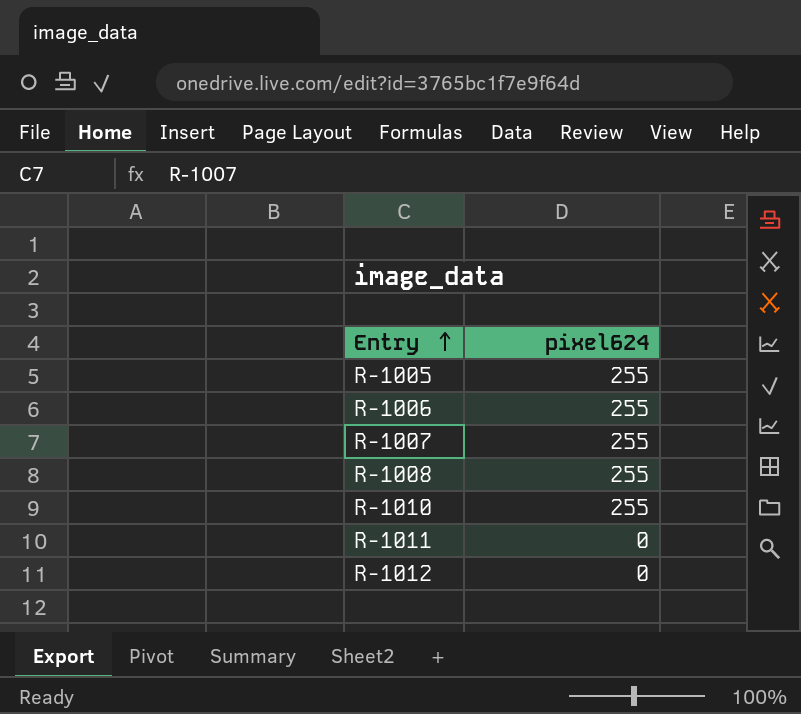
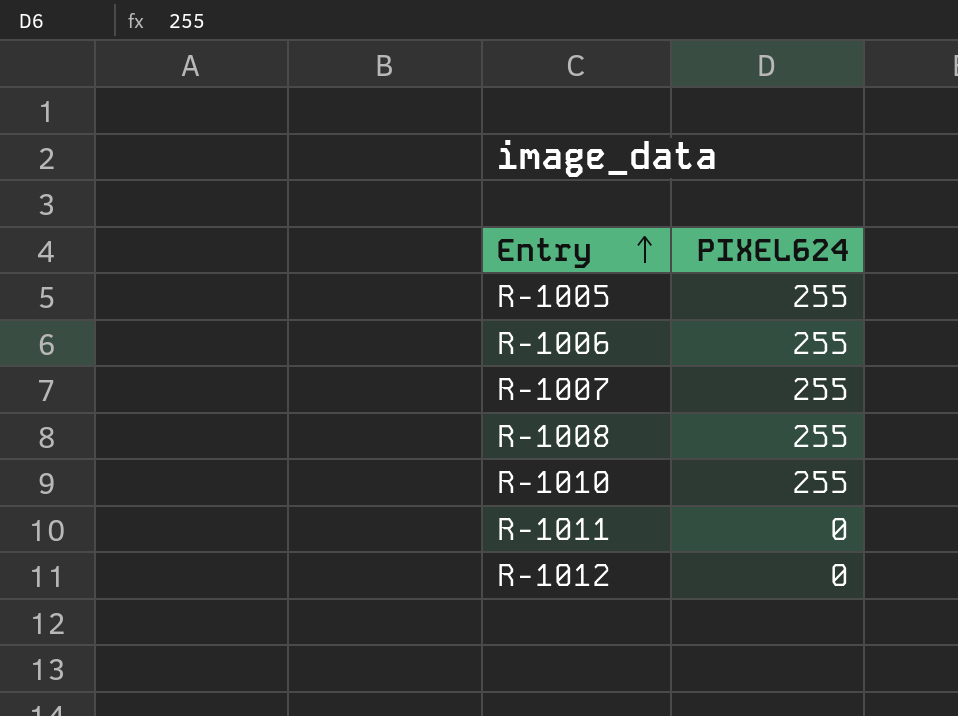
column name: pixel624 -> PIXEL624

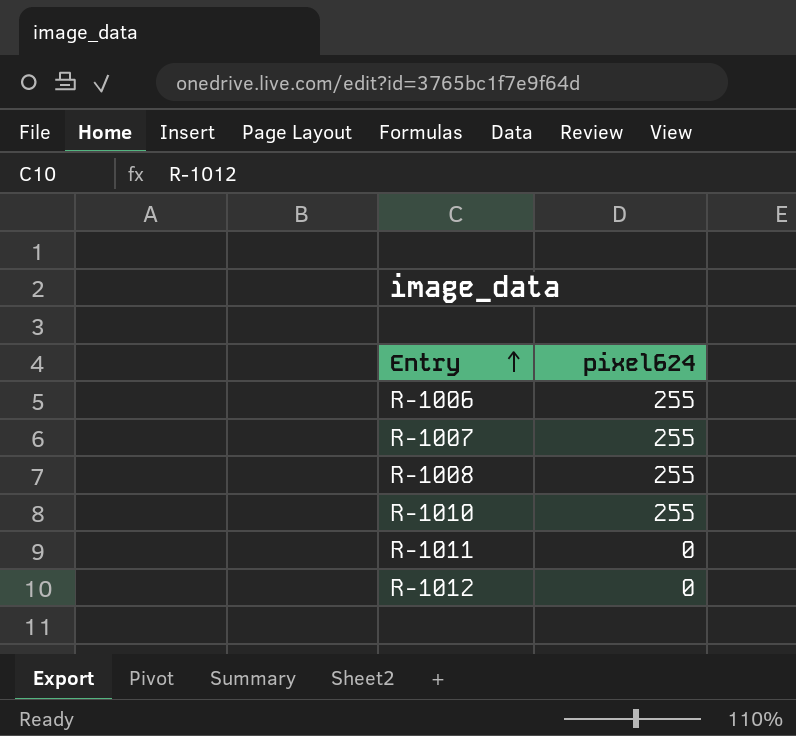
column name: PIXEL624 -> pixel624
row R-1005: 255 -> none

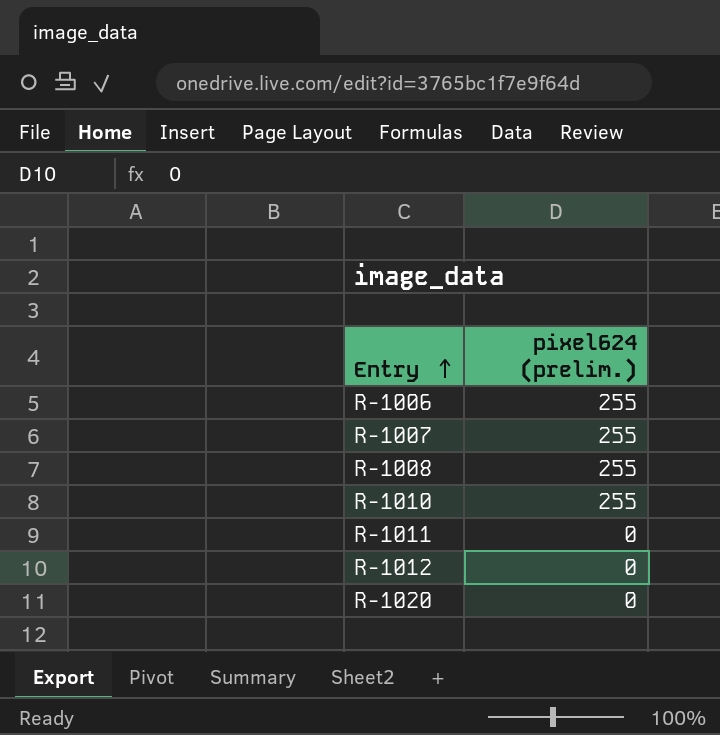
column name: pixel624 -> pixel624 (prelim.)
row R-1020: none -> 0

